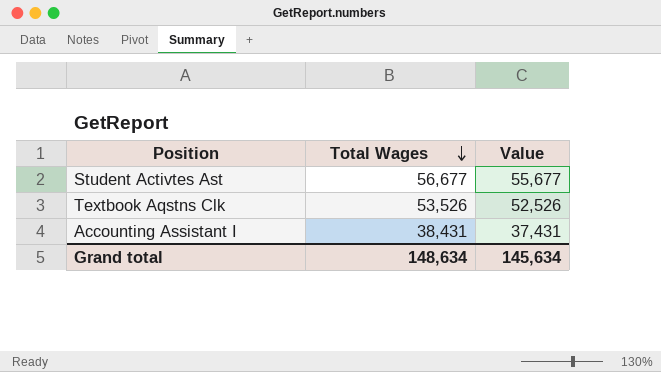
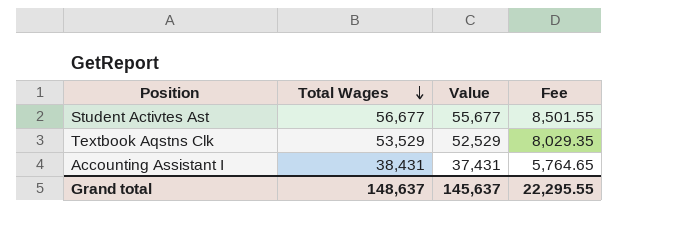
column Fee | formula: none -> [Total Wages] * 0.15
Textbook Aqstns Clk | Total Wages: 53,526 -> 53,529
Textbook Aqstns Clk | Value: 52,526 -> 52,529
Grand total | Total Wages: 148,634 -> 148,637
Grand total | Value: 145,634 -> 145,637

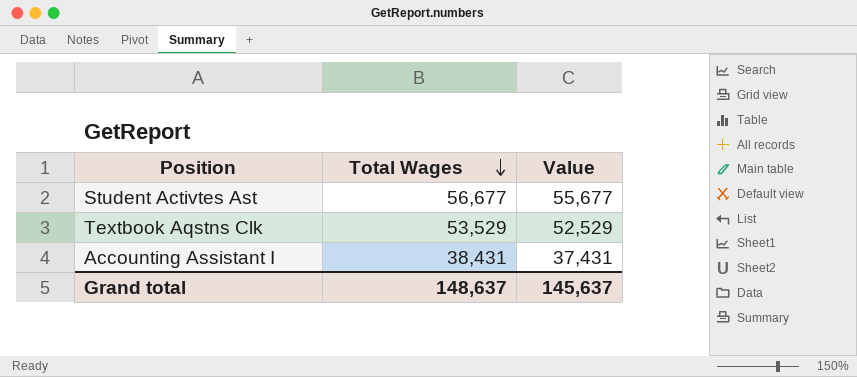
column Fee | formula: [Total Wages] * 0.15 -> none

